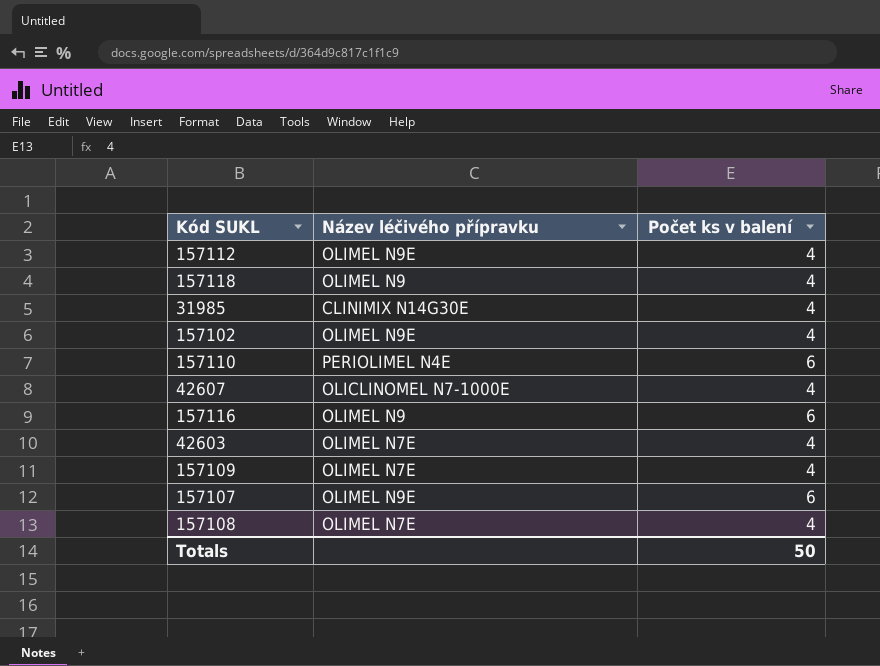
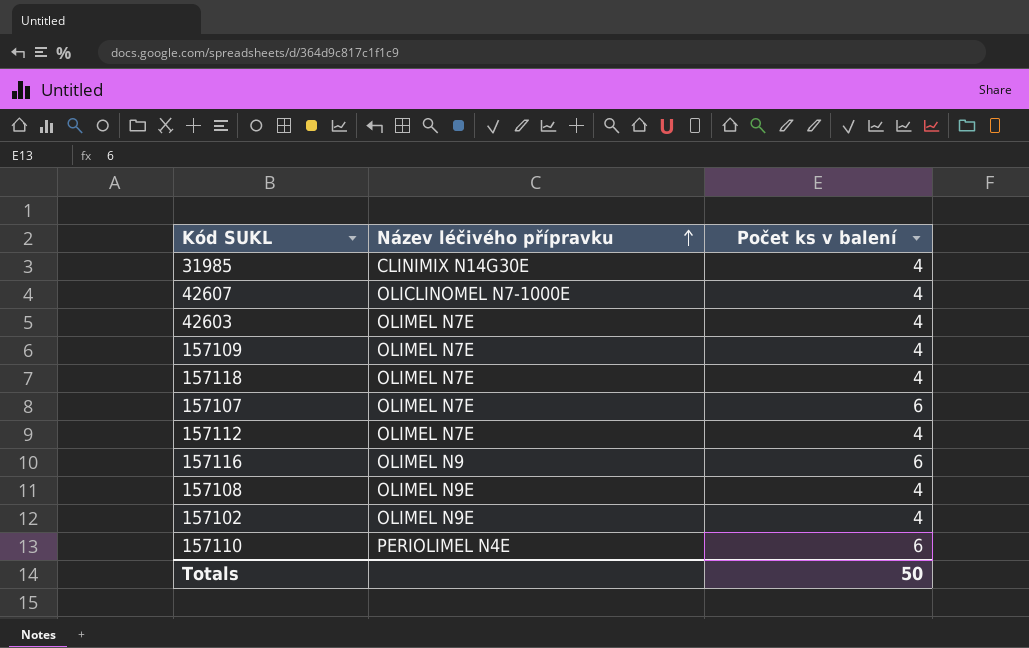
row order: none -> Název léčivého přípravku ascending
157118 | Název léčivého přípravku: OLIMEL N9 -> OLIMEL N7E
157107 | Název léčivého přípravku: OLIMEL N9E -> OLIMEL N7E
157112 | Název léčivého přípravku: OLIMEL N9E -> OLIMEL N7E
157108 | Název léčivého přípravku: OLIMEL N7E -> OLIMEL N9E

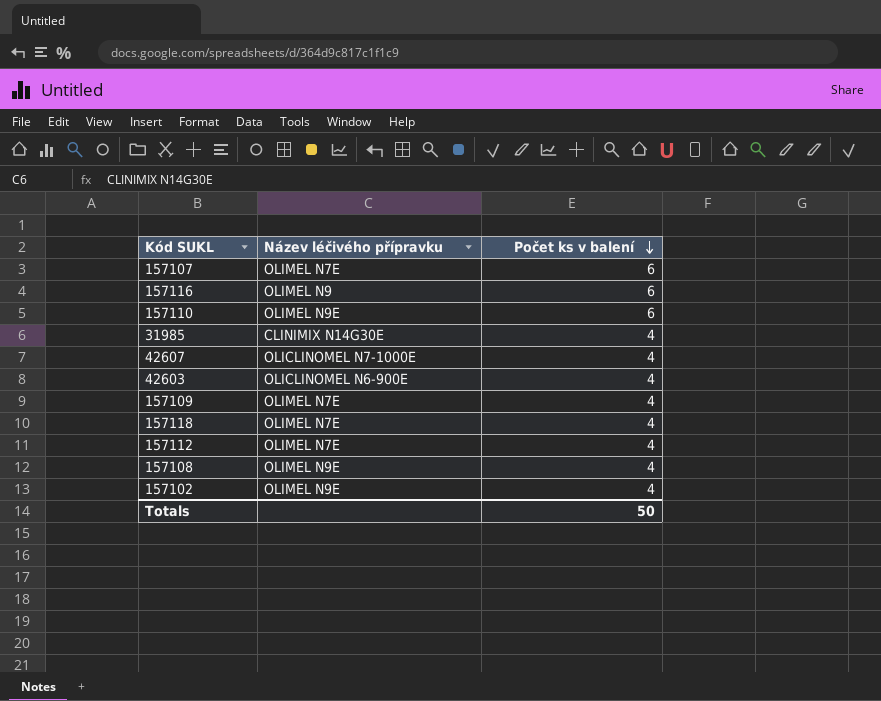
row order: Název léčivého přípravku ascending -> Počet ks v balení descending
157110 | Název léčivého přípravku: PERIOLIMEL N4E -> OLIMEL N9E
42603 | Název léčivého přípravku: OLIMEL N7E -> OLICLINOMEL N6-900E

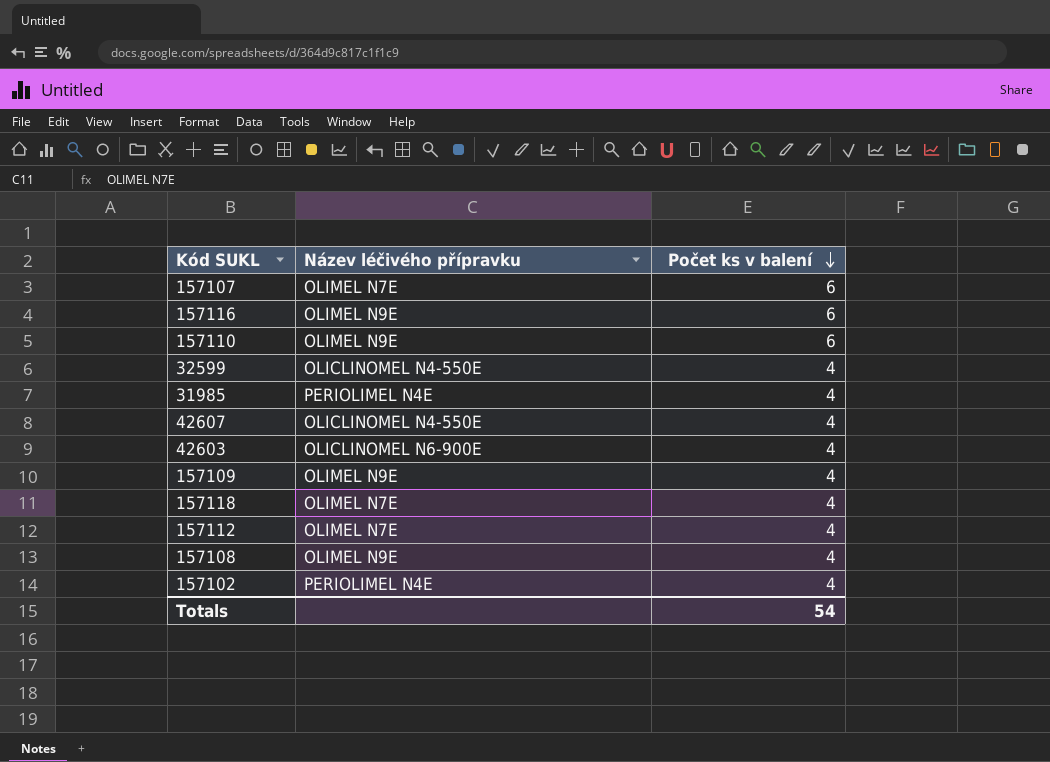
157116 | Název léčivého přípravku: OLIMEL N9 -> OLIMEL N9E
row 32599: none -> OLICLINOMEL N4-550E | 4
31985 | Název léčivého přípravku: CLINIMIX N14G30E -> PERIOLIMEL N4E
42607 | Název léčivého přípravku: OLICLINOMEL N7-1000E -> OLICLINOMEL N4-550E
157109 | Název léčivého přípravku: OLIMEL N7E -> OLIMEL N9E
157102 | Název léčivého přípravku: OLIMEL N9E -> PERIOLIMEL N4E
Totals | Počet ks v balení: 50 -> 54

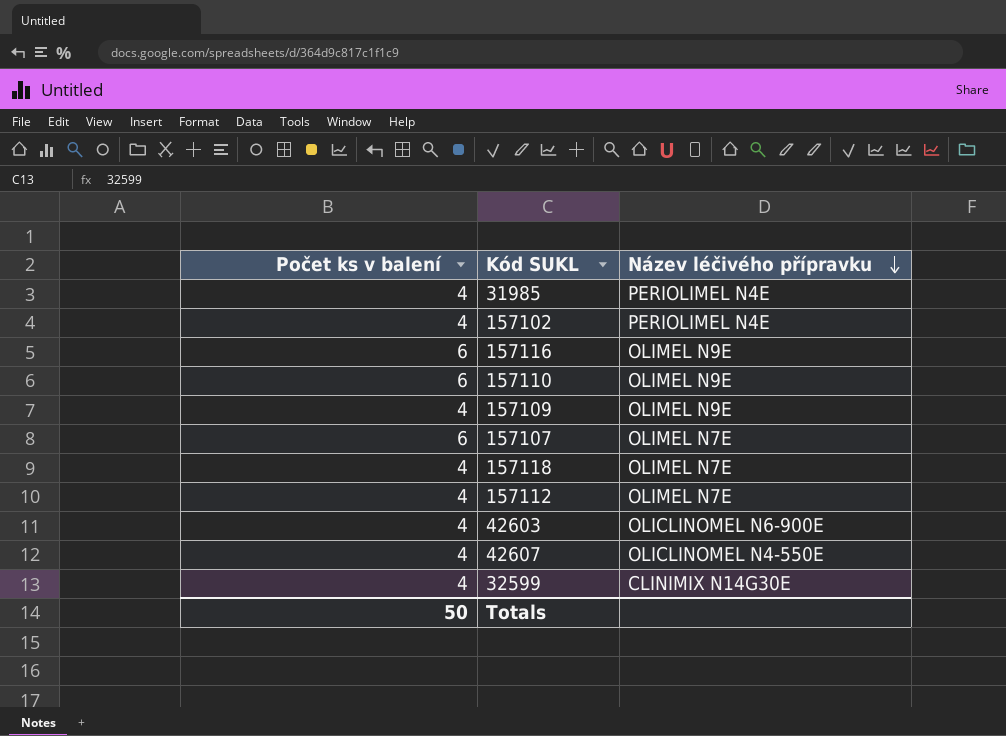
row order: Počet ks v balení descending -> Název léčivého přípravku descending
column Počet ks v balení | position: 3 -> 1
row 157108: OLIMEL N9E | 4 -> none
32599 | Název léčivého přípravku: OLICLINOMEL N4-550E -> CLINIMIX N14G30E
Totals | Počet ks v balení: 54 -> 50

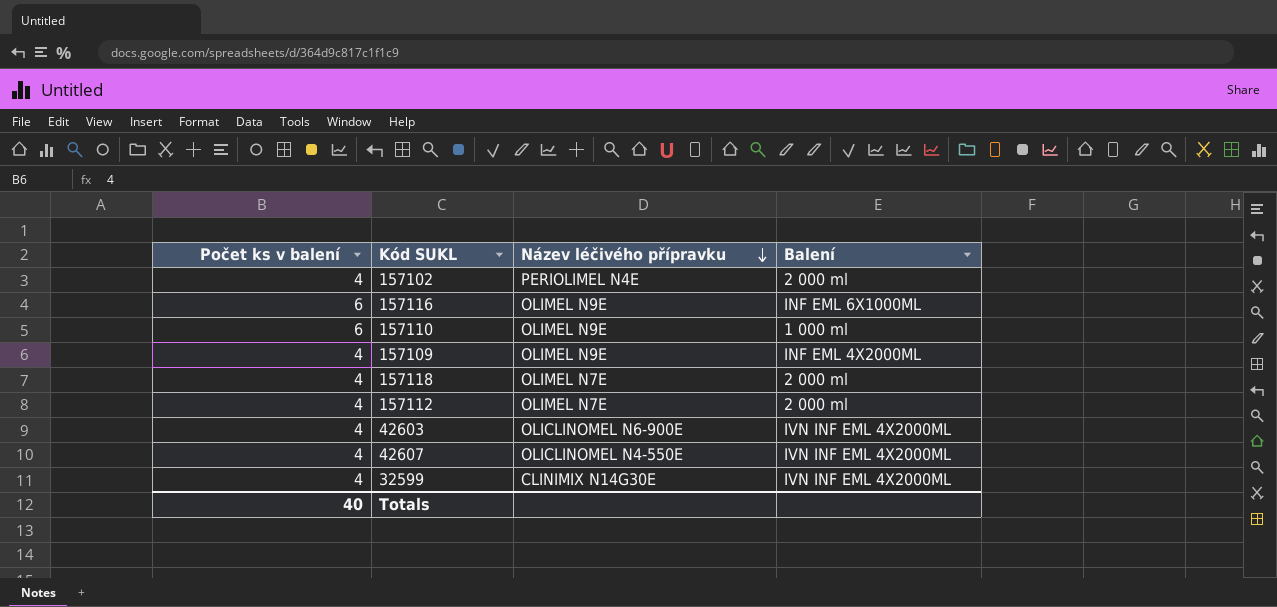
column Balení | position: none -> 4
row 31985: 4 | PERIOLIMEL N4E -> none
row 157107: 6 | OLIMEL N7E -> none
Totals | Počet ks v balení: 50 -> 40

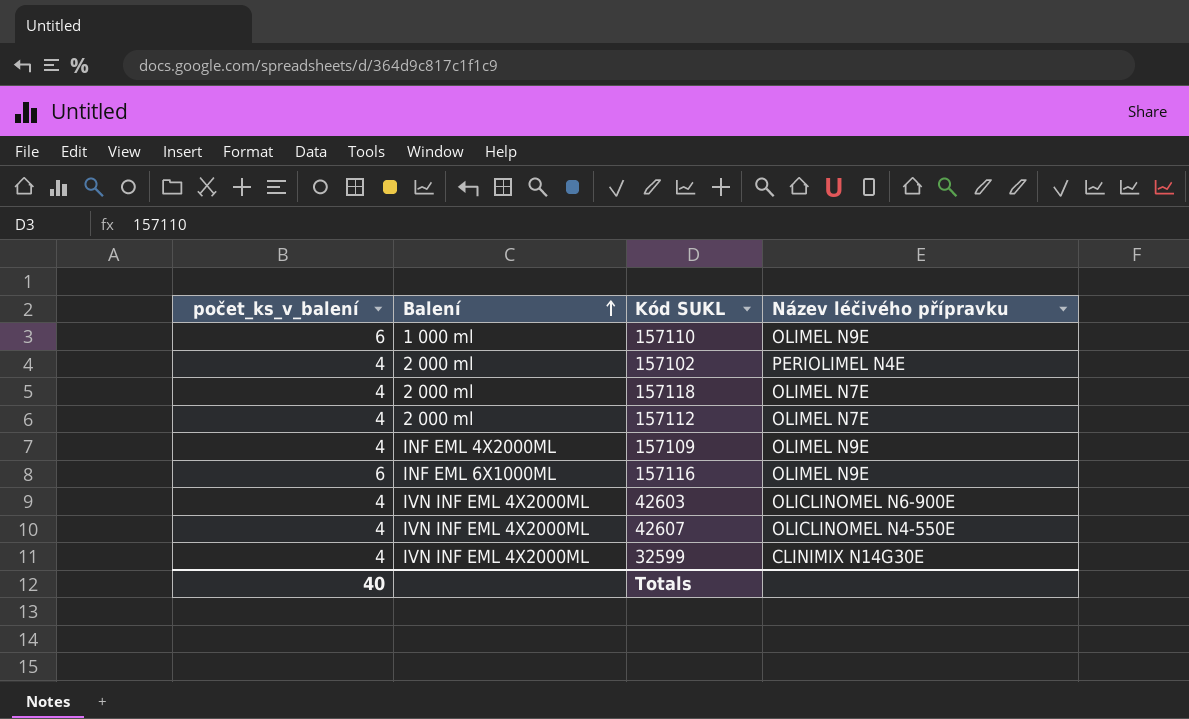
row order: Název léčivého přípravku descending -> Balení ascending
column name: Počet ks v balení -> počet_ks_v_balení
column Balení | position: 4 -> 2

